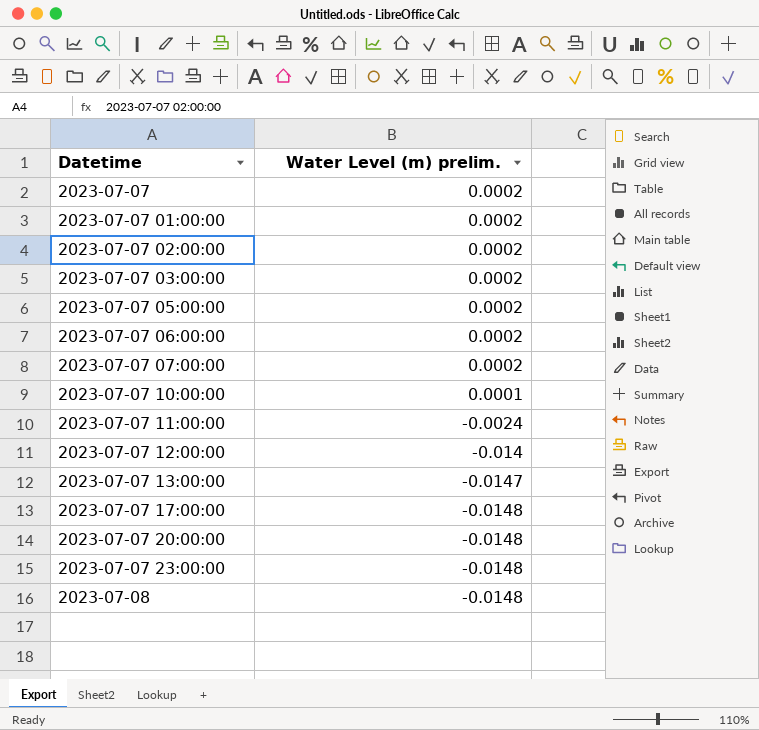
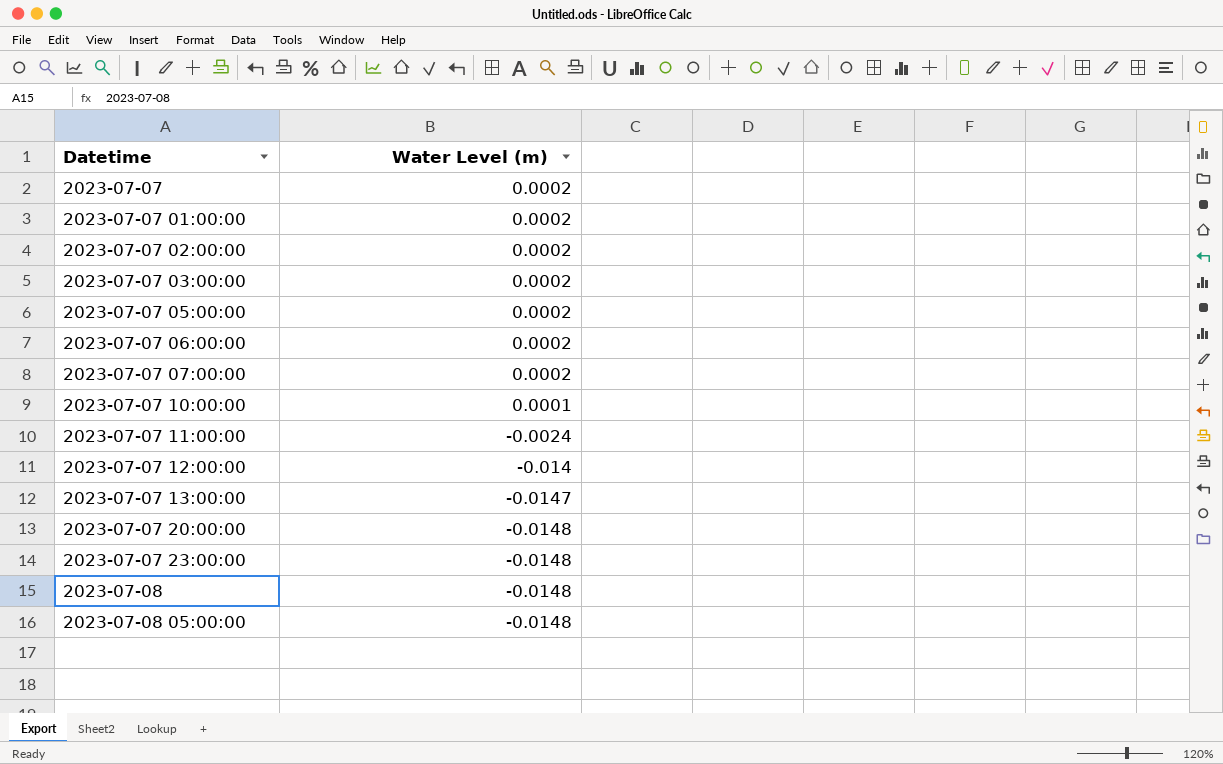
column name: Water Level (m) prelim. -> Water Level (m)
row 2023-07-07 17:00:00: -0.0148 -> none
row 2023-07-08 05:00:00: none -> -0.0148

